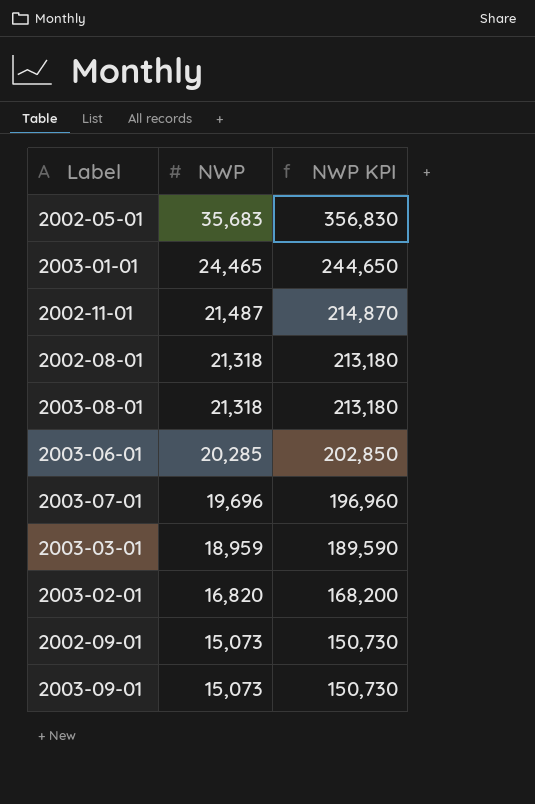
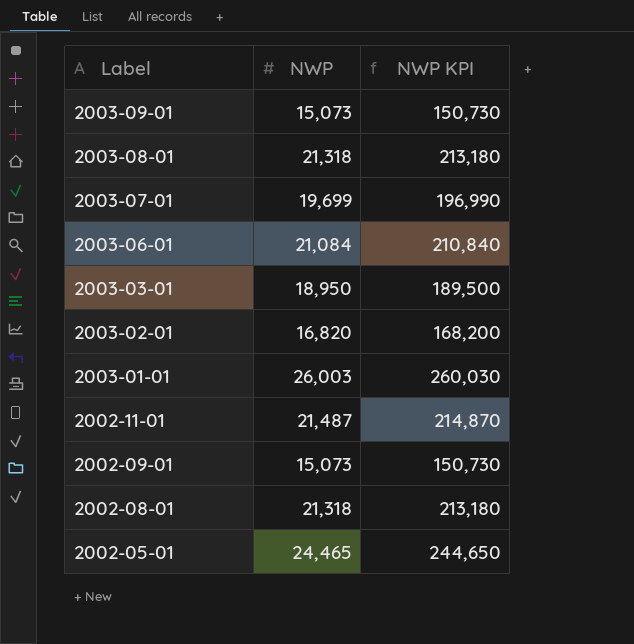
row order: NWP descending -> Label descending
2003-07-01 | NWP: 19,696 -> 19,699
2003-07-01 | NWP KPI: 196,960 -> 196,990
2003-06-01 | NWP: 20,285 -> 21,084
2003-06-01 | NWP KPI: 202,850 -> 210,840
2003-03-01 | NWP: 18,959 -> 18,950
2003-03-01 | NWP KPI: 189,590 -> 189,500
2003-01-01 | NWP: 24,465 -> 26,003
2003-01-01 | NWP KPI: 244,650 -> 260,030
2002-05-01 | NWP: 35,683 -> 24,465
2002-05-01 | NWP KPI: 356,830 -> 244,650

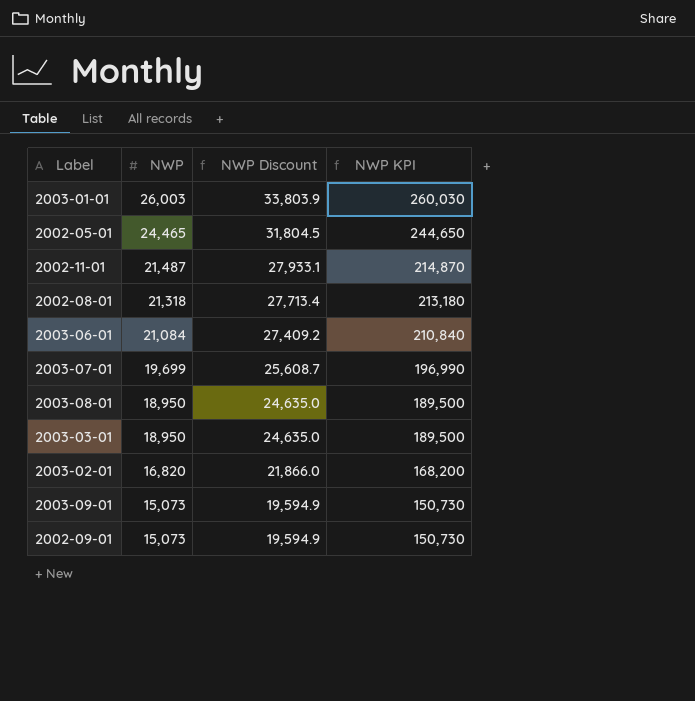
row order: Label descending -> NWP descending
column NWP Discount | formula: none -> [NWP] * 1.3
2003-08-01 | NWP: 21,318 -> 18,950
2003-08-01 | NWP KPI: 213,180 -> 189,500

